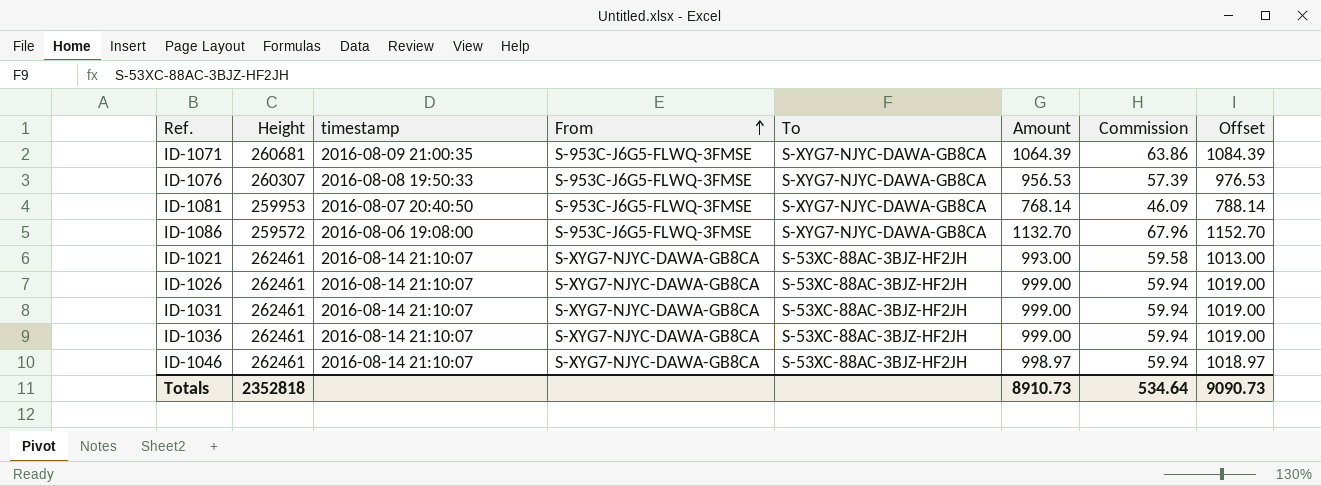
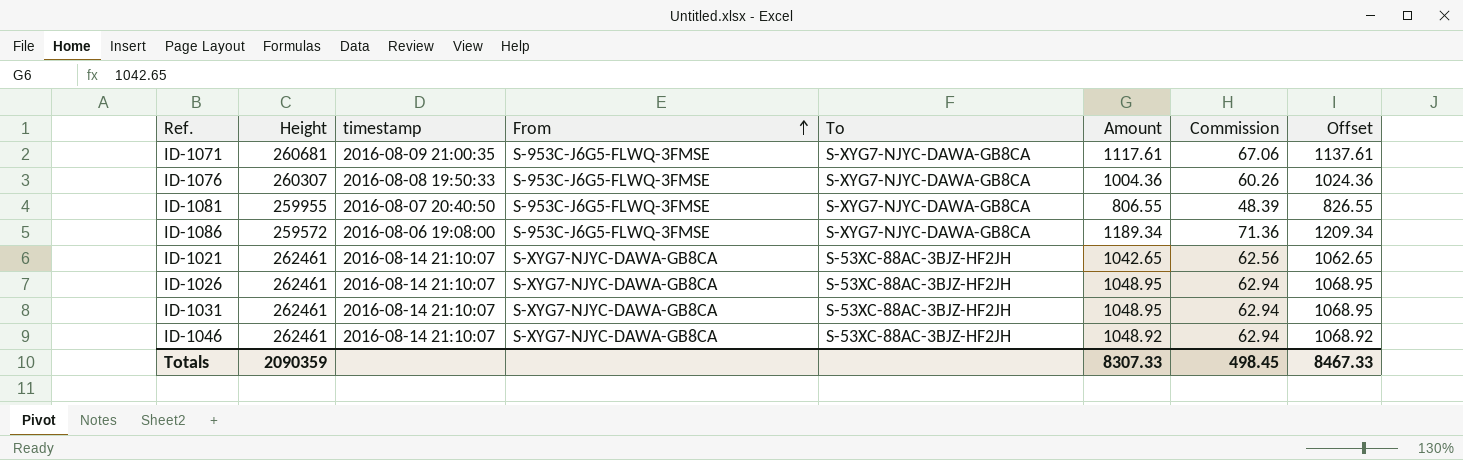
row ID-1036: 262461 | 2016-08-14 21:10:07 | S-XYG7-NJYC-DAWA-GB8CA | S-53XC-88AC-3BJZ-HF2JH | 999.00 | 59.94 | 1019.00 -> none
ID-1071 | Amount: 1064.39 -> 1117.61
ID-1071 | Commission: 63.86 -> 67.06
ID-1071 | Offset: 1084.39 -> 1137.61
ID-1076 | Amount: 956.53 -> 1004.36
ID-1076 | Commission: 57.39 -> 60.26
ID-1076 | Offset: 976.53 -> 1024.36
ID-1081 | Height: 259953 -> 259955
ID-1081 | Amount: 768.14 -> 806.55
ID-1081 | Commission: 46.09 -> 48.39
ID-1081 | Offset: 788.14 -> 826.55
ID-1086 | Amount: 1132.70 -> 1189.34
ID-1086 | Commission: 67.96 -> 71.36
ID-1086 | Offset: 1152.70 -> 1209.34
ID-1021 | Amount: 993.00 -> 1042.65
ID-1021 | Commission: 59.58 -> 62.56
ID-1021 | Offset: 1013.00 -> 1062.65
ID-1026 | Amount: 999.00 -> 1048.95
ID-1026 | Commission: 59.94 -> 62.94
ID-1026 | Offset: 1019.00 -> 1068.95
ID-1031 | Amount: 999.00 -> 1048.95
ID-1031 | Commission: 59.94 -> 62.94
ID-1031 | Offset: 1019.00 -> 1068.95
ID-1046 | Amount: 998.97 -> 1048.92
ID-1046 | Commission: 59.94 -> 62.94
ID-1046 | Offset: 1018.97 -> 1068.92
Totals | Height: 2352818 -> 2090359
Totals | Amount: 8910.73 -> 8307.33
Totals | Commission: 534.64 -> 498.45
Totals | Offset: 9090.73 -> 8467.33

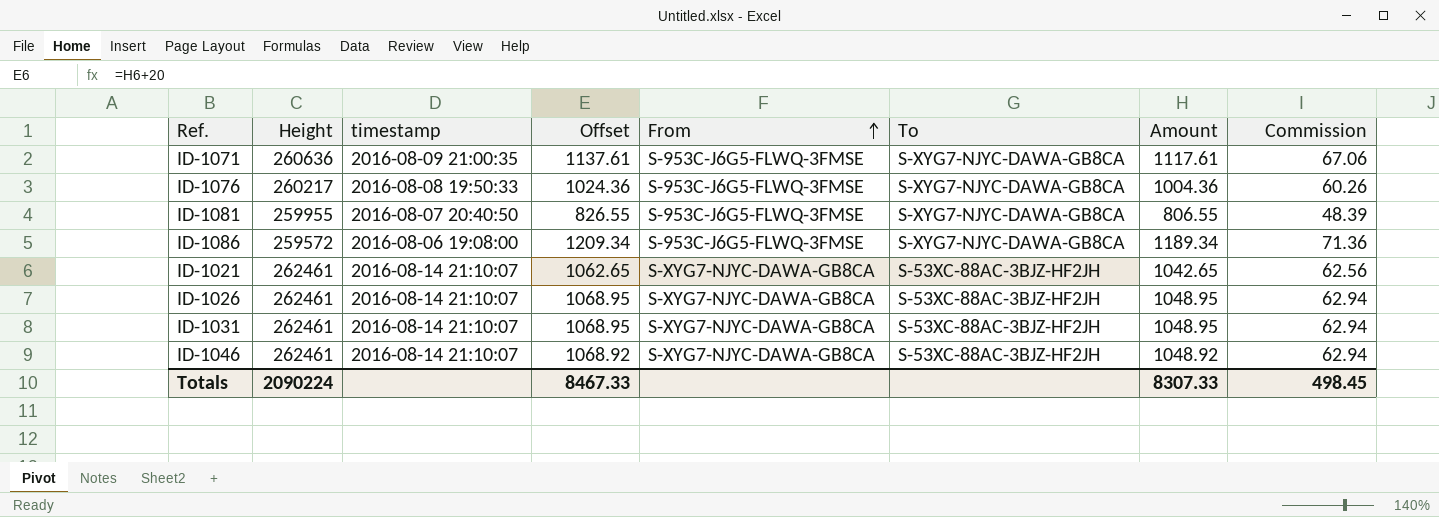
column Offset | position: 8 -> 4
ID-1071 | Height: 260681 -> 260636
ID-1076 | Height: 260307 -> 260217
Totals | Height: 2090359 -> 2090224

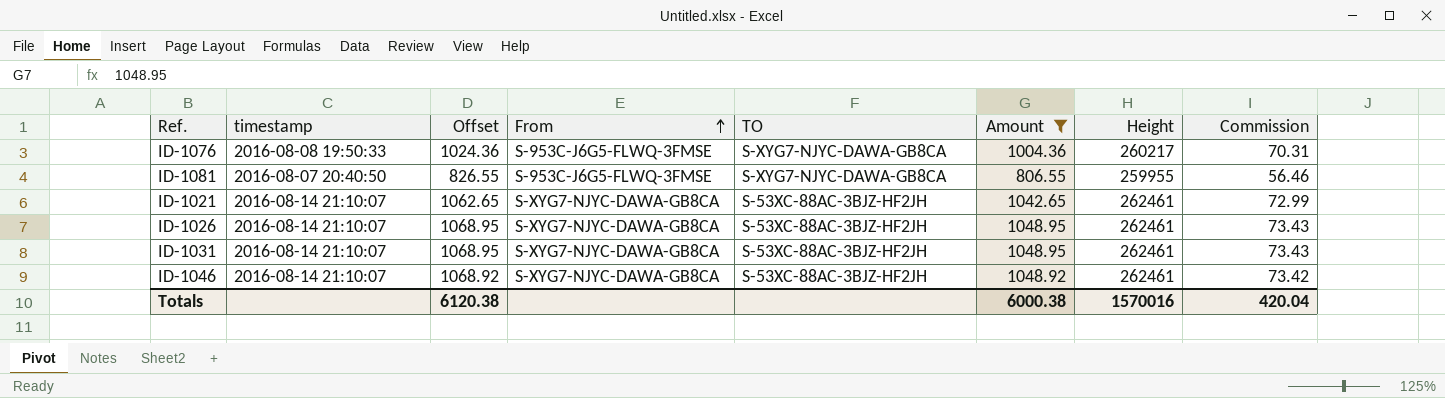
filter: none -> Amount <= 1048.95
column name: To -> TO
column Height | position: 2 -> 7
column Commission | formula: [Amount] * 0.06 -> [Amount] * 0.07
Totals | Offset: 8467.33 -> 6120.38
Totals | Amount: 8307.33 -> 6000.38
Totals | Height: 2090224 -> 1570016
Totals | Commission: 498.45 -> 420.04

